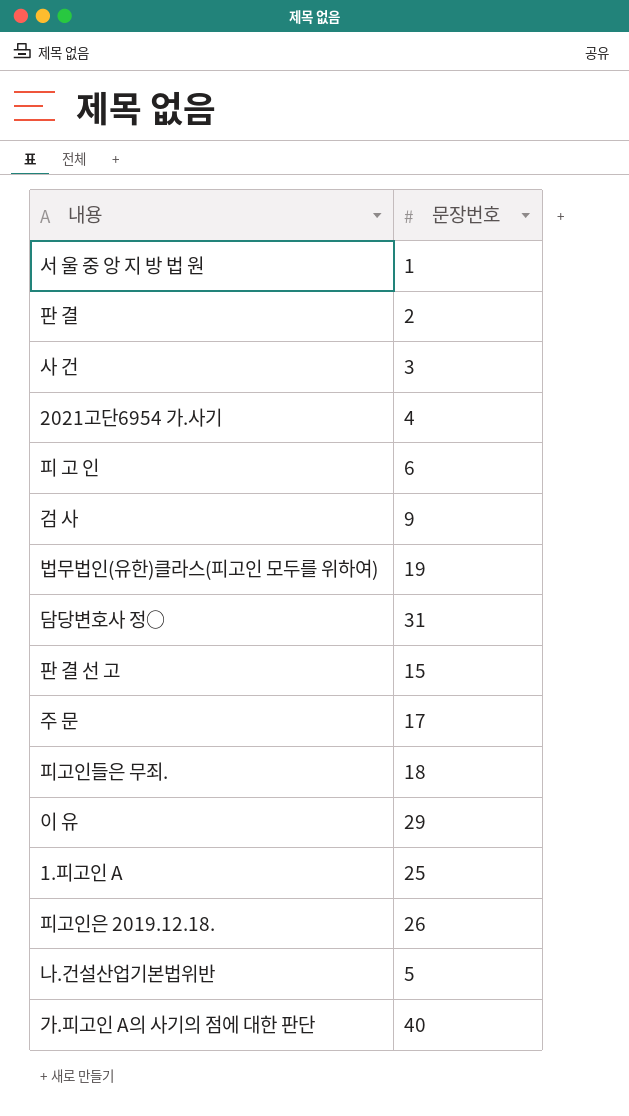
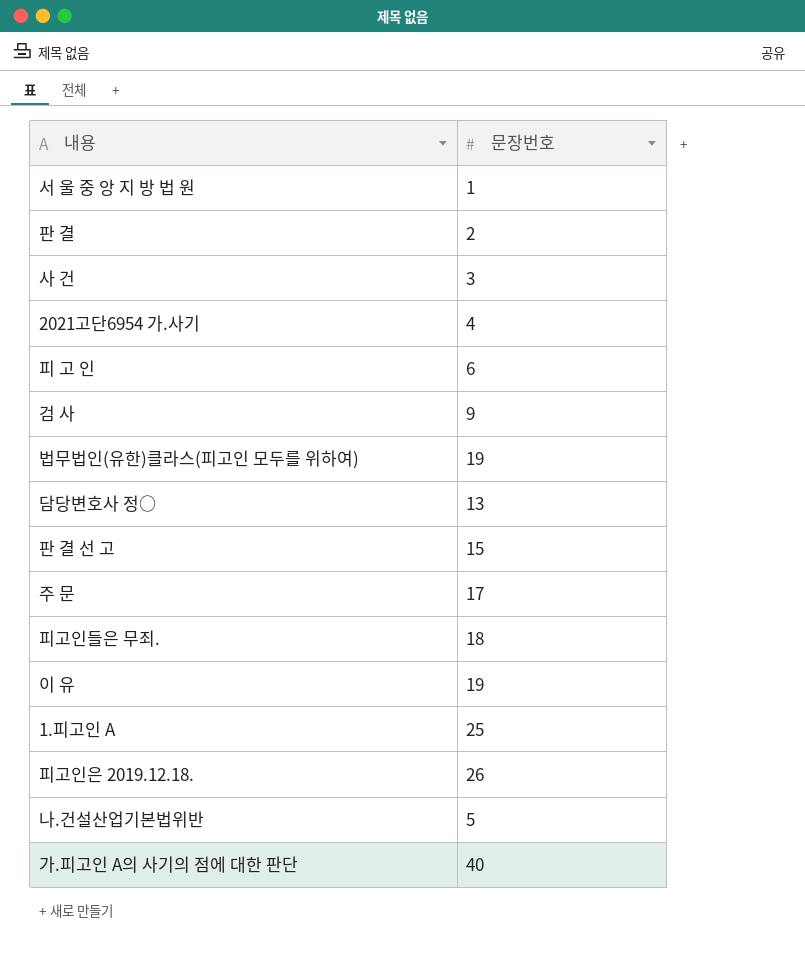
담당변호사 정○ | 문장번호: 31 -> 13
이 유 | 문장번호: 29 -> 19

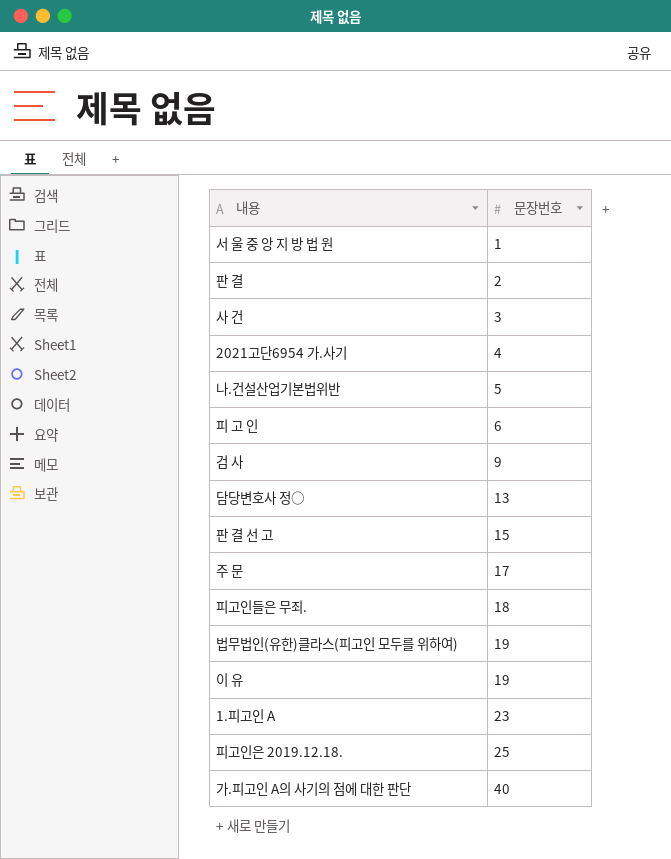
row order: none -> 문장번호 ascending
1.피고인 A | 문장번호: 25 -> 23
피고인은 2019.12.18. | 문장번호: 26 -> 25

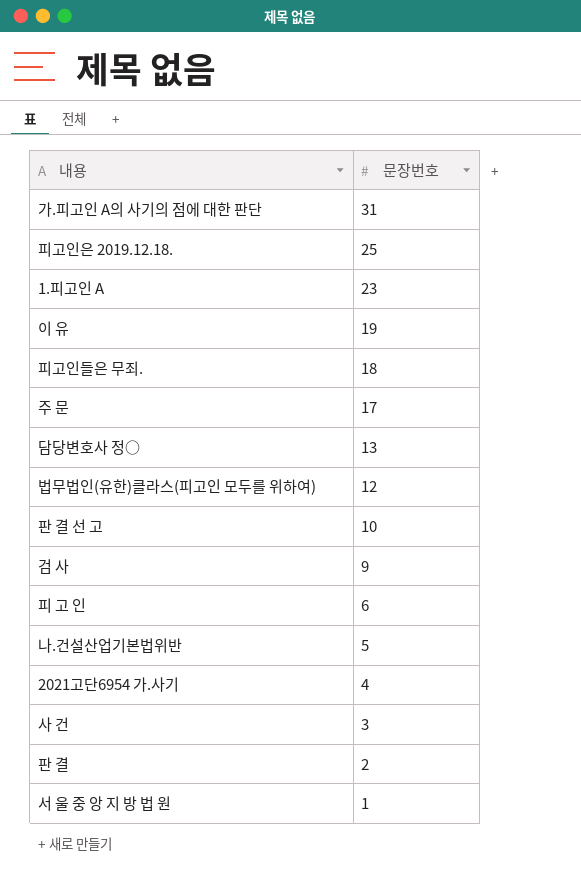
row order: 문장번호 ascending -> 문장번호 descending
가.피고인 A의 사기의 점에 대한 판단 | 문장번호: 40 -> 31
법무법인(유한)클라스(피고인 모두를 위하여) | 문장번호: 19 -> 12
판 결 선 고 | 문장번호: 15 -> 10

